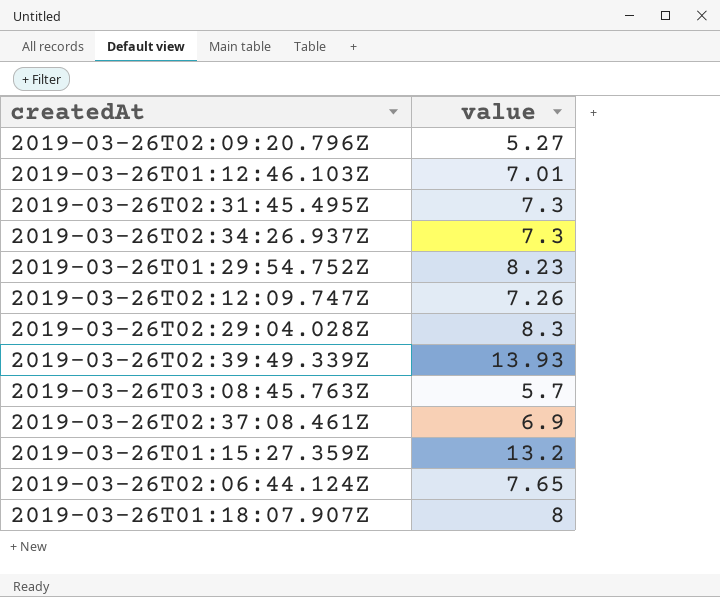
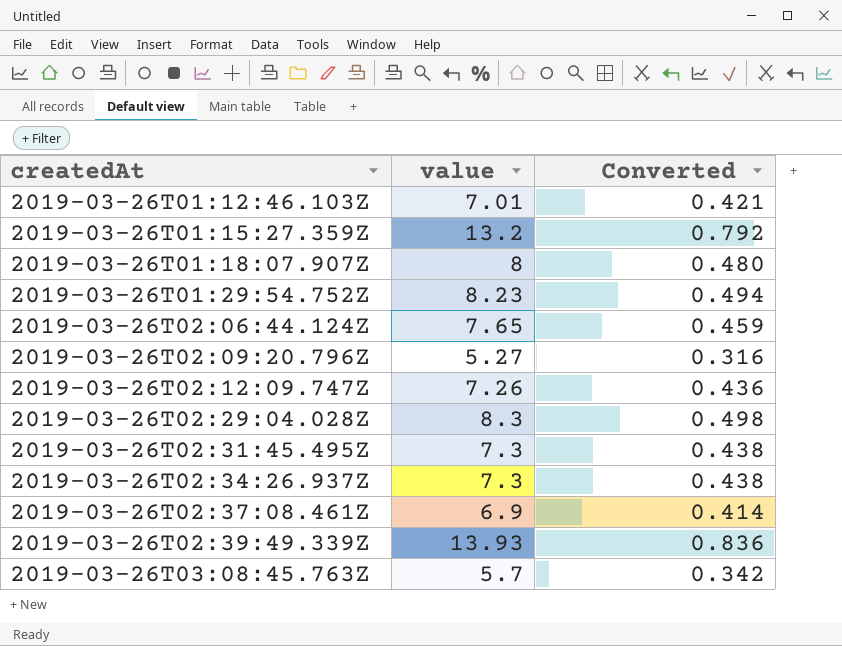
row order: none -> createdAt ascending
column Converted | formula: none -> [value] * 0.06

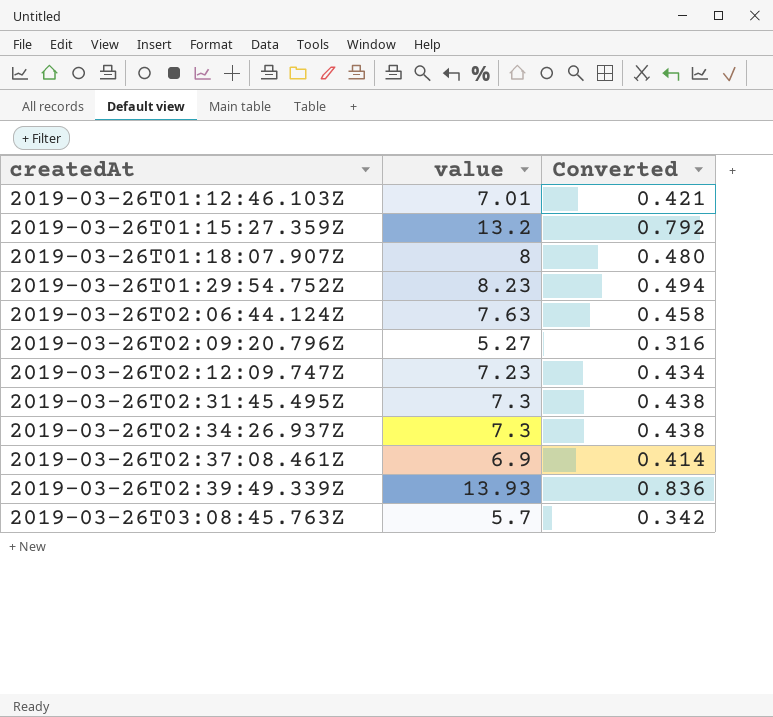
row 2019-03-26T02:29:04.028Z: 8.3 | 0.498 -> none
2019-03-26T02:06:44.124Z | value: 7.65 -> 7.63
2019-03-26T02:06:44.124Z | Converted: 0.459 -> 0.458
2019-03-26T02:12:09.747Z | value: 7.26 -> 7.23
2019-03-26T02:12:09.747Z | Converted: 0.436 -> 0.434

